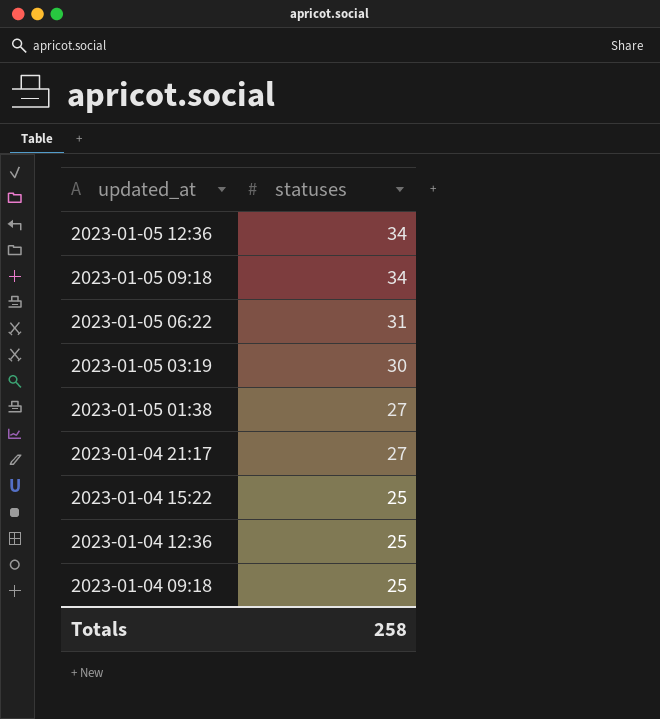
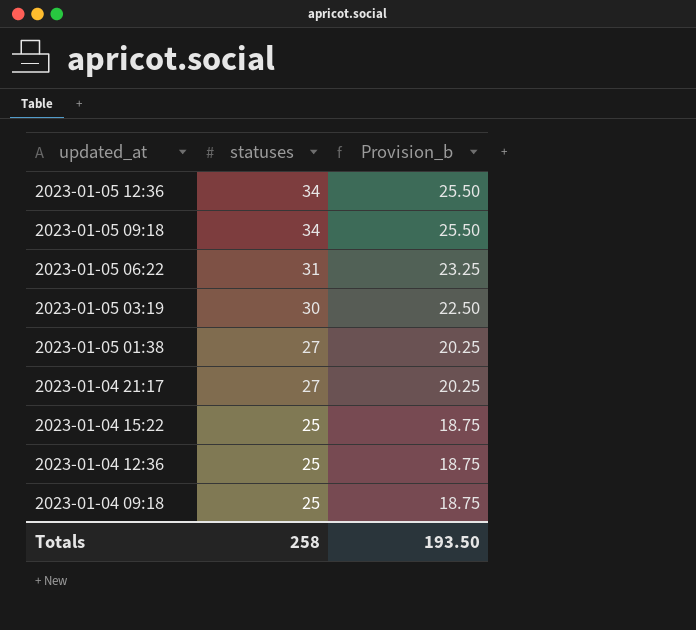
column Provision_b | formula: none -> [statuses] * 0.75

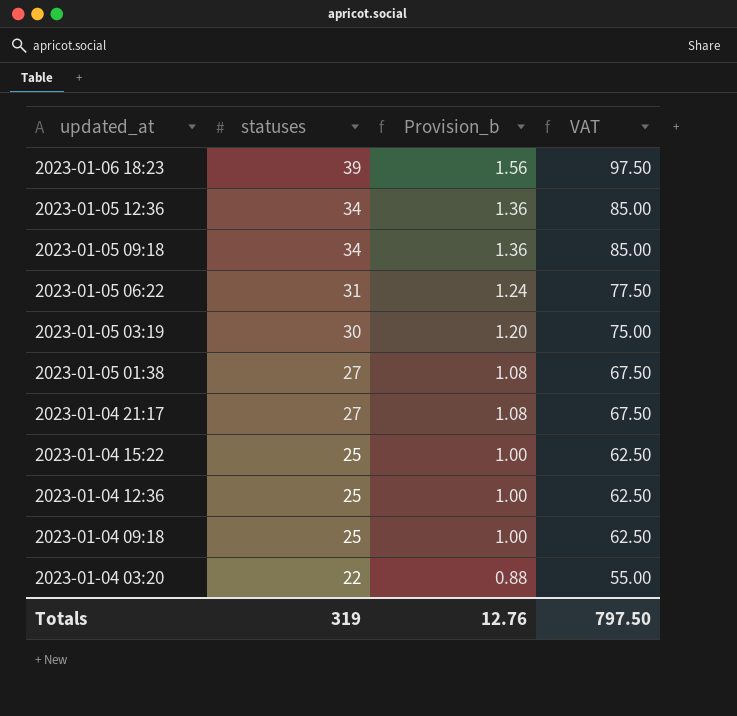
column Provision_b | formula: [statuses] * 0.75 -> [statuses] * 0.04
column VAT | formula: none -> [statuses] * 2.5
row 2023-01-06 18:23: none -> 39 | 1.56 | 97.50
row 2023-01-04 03:20: none -> 22 | 0.88 | 55.00
Totals | statuses: 258 -> 319
Totals | Provision_b: 193.50 -> 12.76

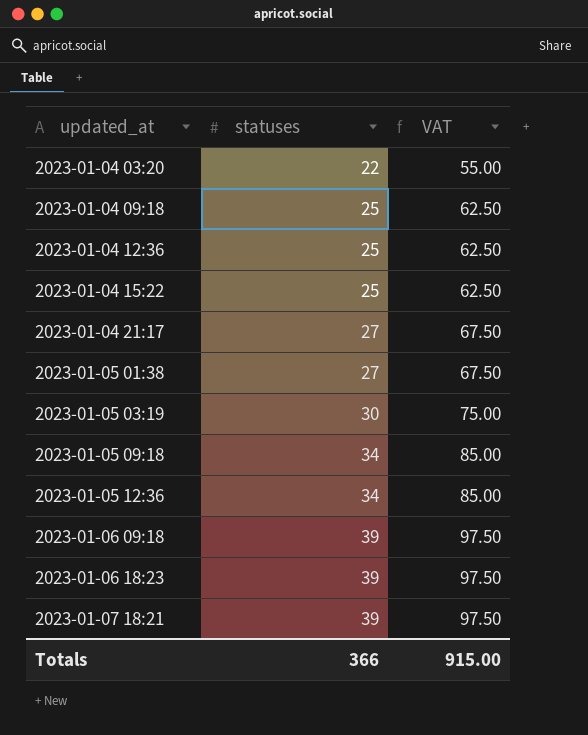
row order: updated_at descending -> updated_at ascending
column Provision_b | formula: [statuses] * 0.04 -> none
row 2023-01-05 06:22: 31 | 1.24 | 77.50 -> none
row 2023-01-06 09:18: none -> 39 | 97.50
row 2023-01-07 18:21: none -> 39 | 97.50
Totals | statuses: 319 -> 366
Totals | VAT: 797.50 -> 915.00

